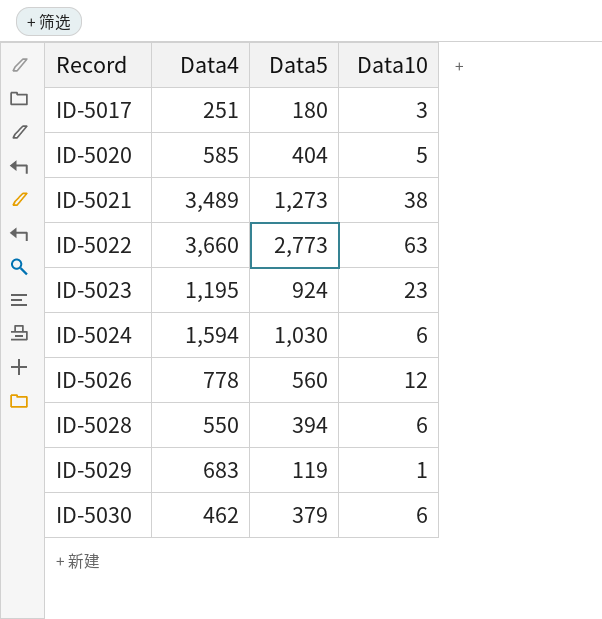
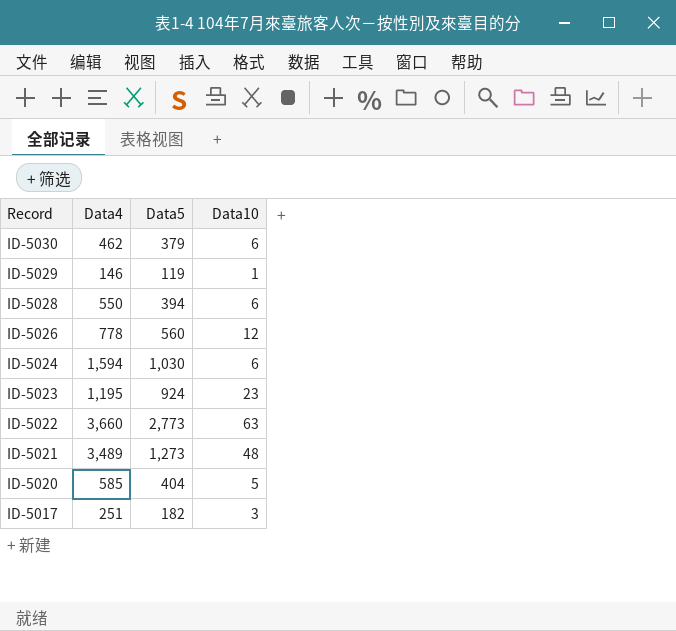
row order: Record ascending -> Record descending
ID-5029 | Data4: 683 -> 146
ID-5021 | Data10: 38 -> 48
ID-5017 | Data5: 180 -> 182

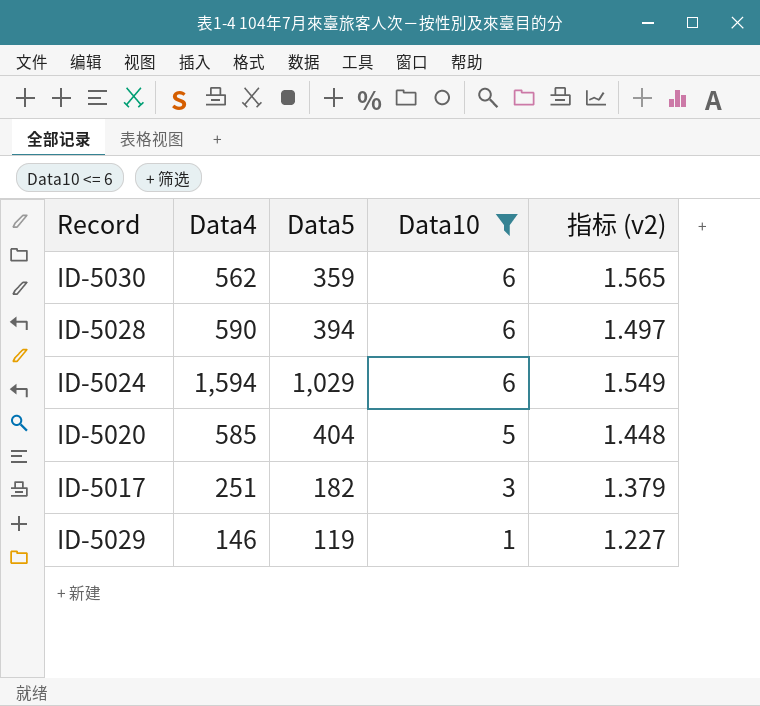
filter: none -> Data10 <= 6
row order: Record descending -> Data10 descending
column 指标 (v2) | formula: none -> [Data4] / [Data5]
ID-5030 | Data4: 462 -> 562
ID-5030 | Data5: 379 -> 359
ID-5028 | Data4: 550 -> 590
ID-5024 | Data5: 1,030 -> 1,029

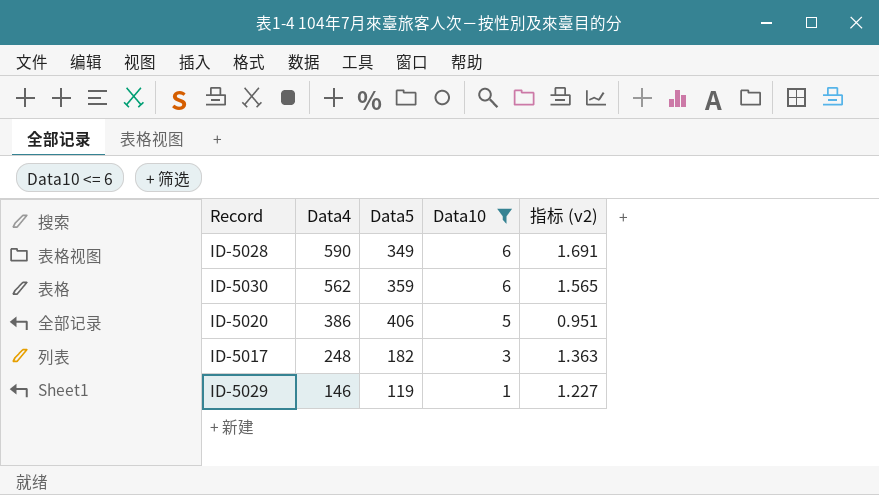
row order: Data10 descending -> Data4 descending
row ID-5024: 1,594 | 1,029 | 6 | 1.549 -> none
ID-5028 | Data5: 394 -> 349
ID-5028 | 指标 (v2): 1.497 -> 1.691
ID-5020 | Data4: 585 -> 386
ID-5020 | Data5: 404 -> 406
ID-5020 | 指标 (v2): 1.448 -> 0.951
ID-5017 | Data4: 251 -> 248
ID-5017 | 指标 (v2): 1.379 -> 1.363

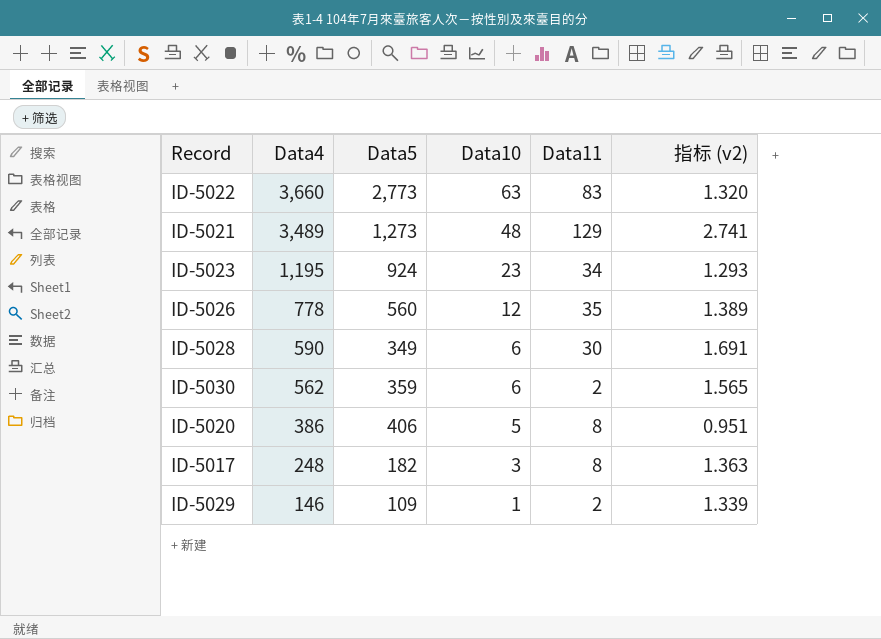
filter: Data10 <= 6 -> none
column Data11 | position: none -> 5
ID-5029 | Data5: 119 -> 109
ID-5029 | 指标 (v2): 1.227 -> 1.339

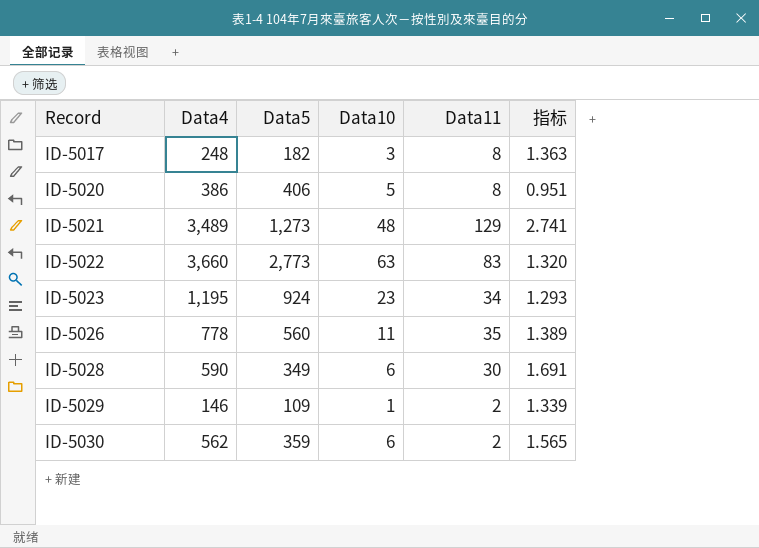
row order: Data4 descending -> Record ascending
column name: 指标 (v2) -> 指标
ID-5026 | Data10: 12 -> 11

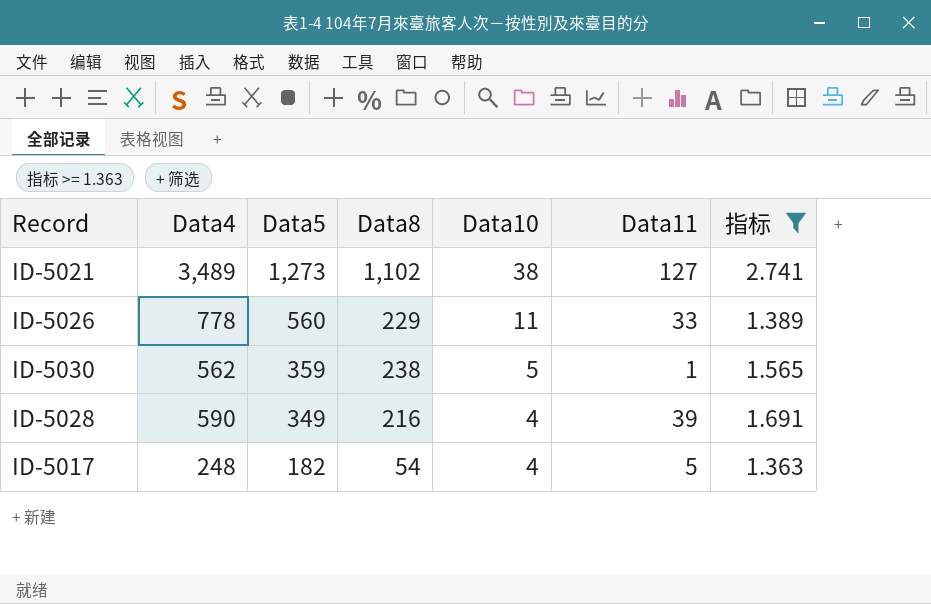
filter: none -> 指标 >= 1.363
row order: Record ascending -> Data5 descending
column Data8 | position: none -> 4
ID-5021 | Data10: 48 -> 38
ID-5021 | Data11: 129 -> 127
ID-5026 | Data11: 35 -> 33
ID-5030 | Data10: 6 -> 5
ID-5030 | Data11: 2 -> 1
ID-5028 | Data10: 6 -> 4
ID-5028 | Data11: 30 -> 39
ID-5017 | Data10: 3 -> 4
ID-5017 | Data11: 8 -> 5

